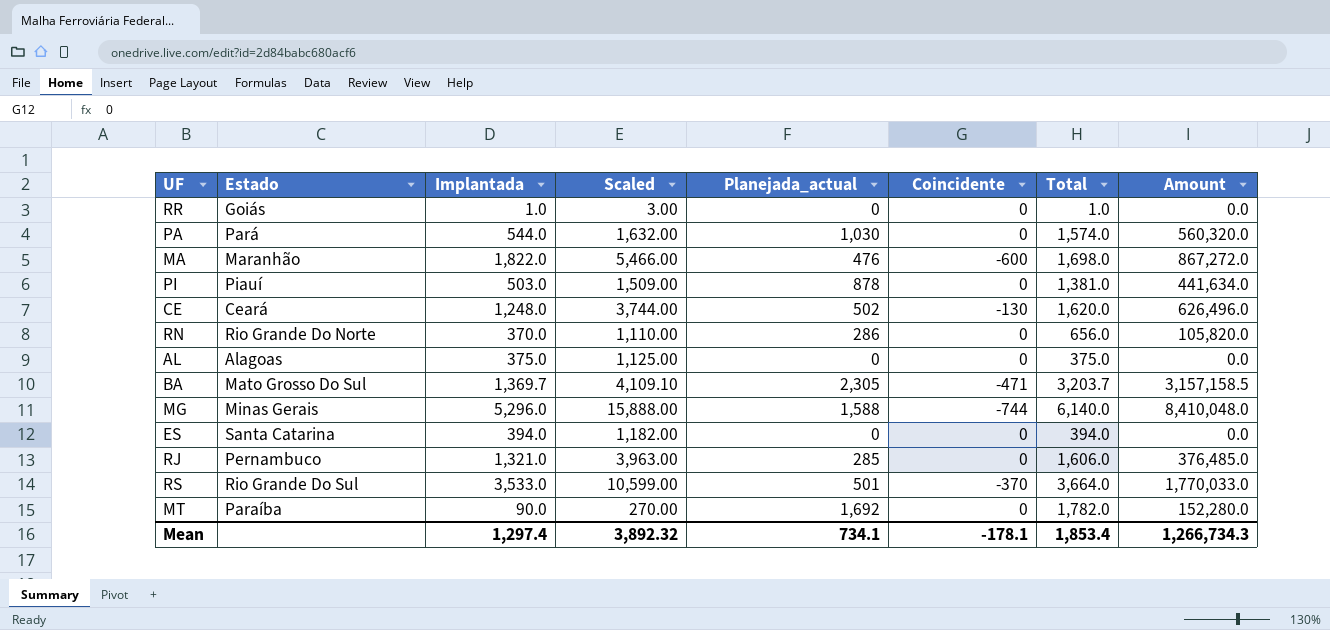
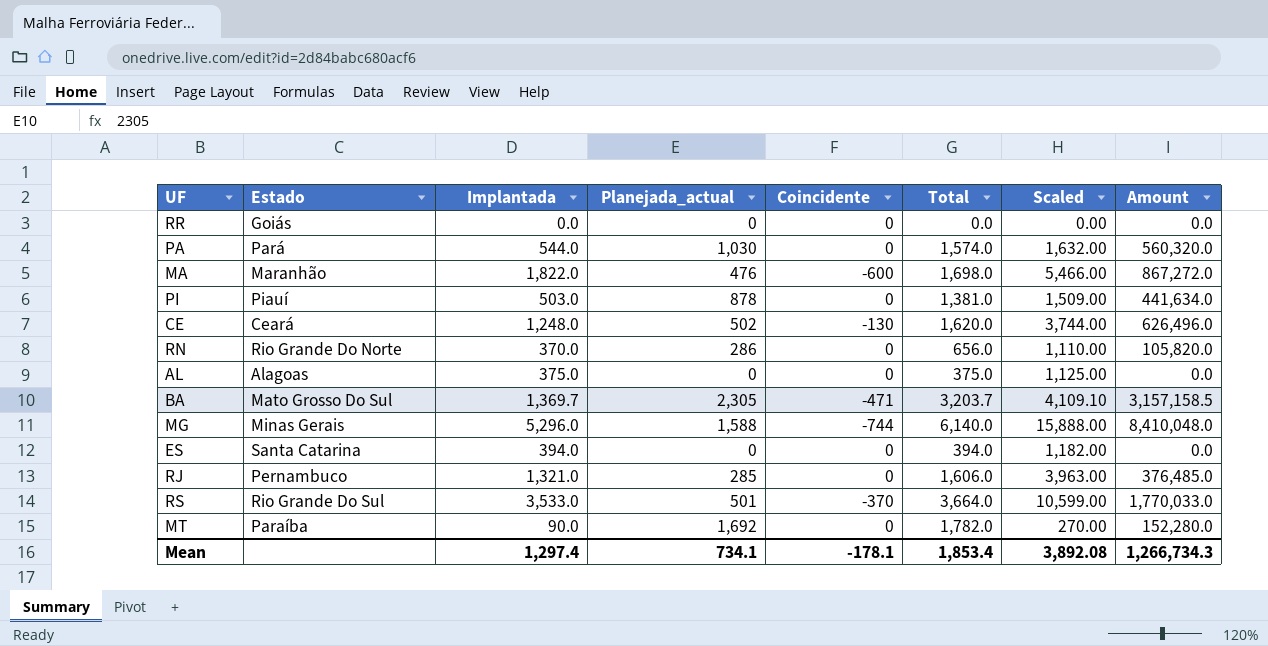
column Scaled | position: 4 -> 7
RR | Implantada: 1.0 -> 0.0
RR | Total: 1.0 -> 0.0
RR | Scaled: 3.00 -> 0.00
Mean | Scaled: 3,892.32 -> 3,892.08

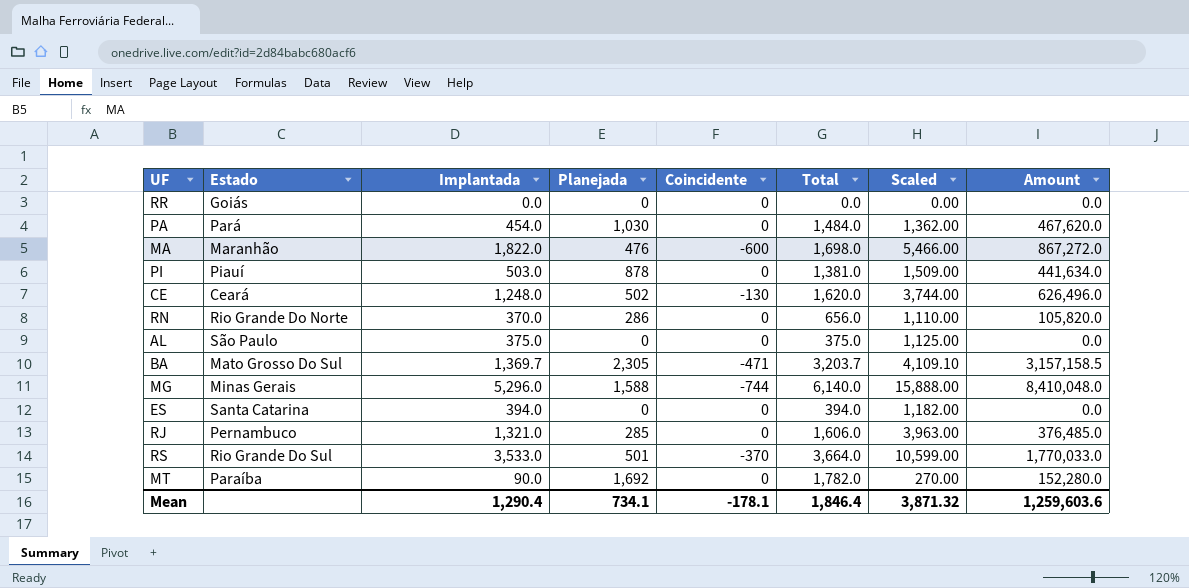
column name: Planejada_actual -> Planejada
PA | Implantada: 544.0 -> 454.0
PA | Total: 1,574.0 -> 1,484.0
PA | Scaled: 1,632.00 -> 1,362.00
PA | Amount: 560,320.0 -> 467,620.0
AL | Estado: Alagoas -> São Paulo
Mean | Implantada: 1,297.4 -> 1,290.4
Mean | Total: 1,853.4 -> 1,846.4
Mean | Scaled: 3,892.08 -> 3,871.32
Mean | Amount: 1,266,734.3 -> 1,259,603.6

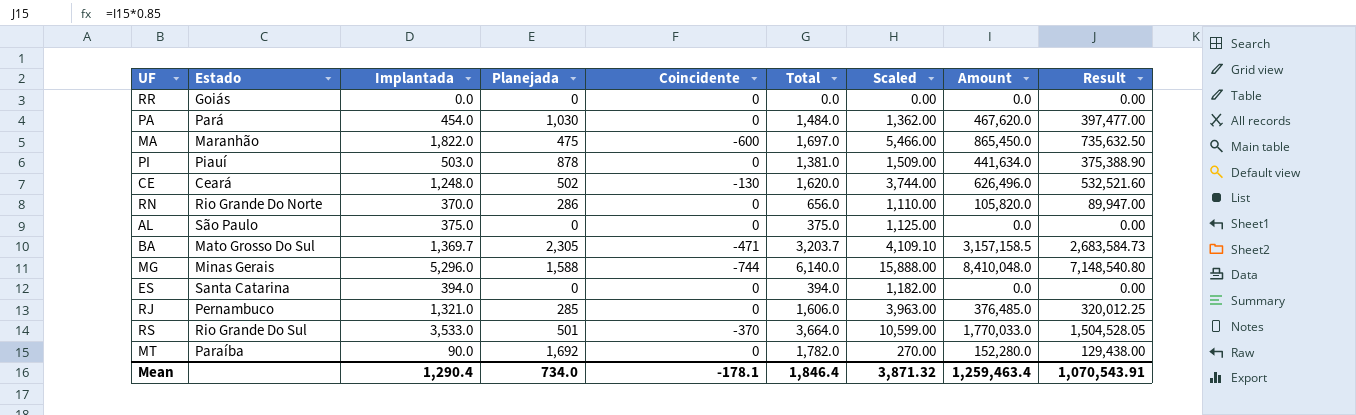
column Result | formula: none -> [Amount] * 0.85
MA | Planejada: 476 -> 475
MA | Total: 1,698.0 -> 1,697.0
MA | Amount: 867,272.0 -> 865,450.0
Mean | Planejada: 734.1 -> 734.0
Mean | Amount: 1,259,603.6 -> 1,259,463.4

